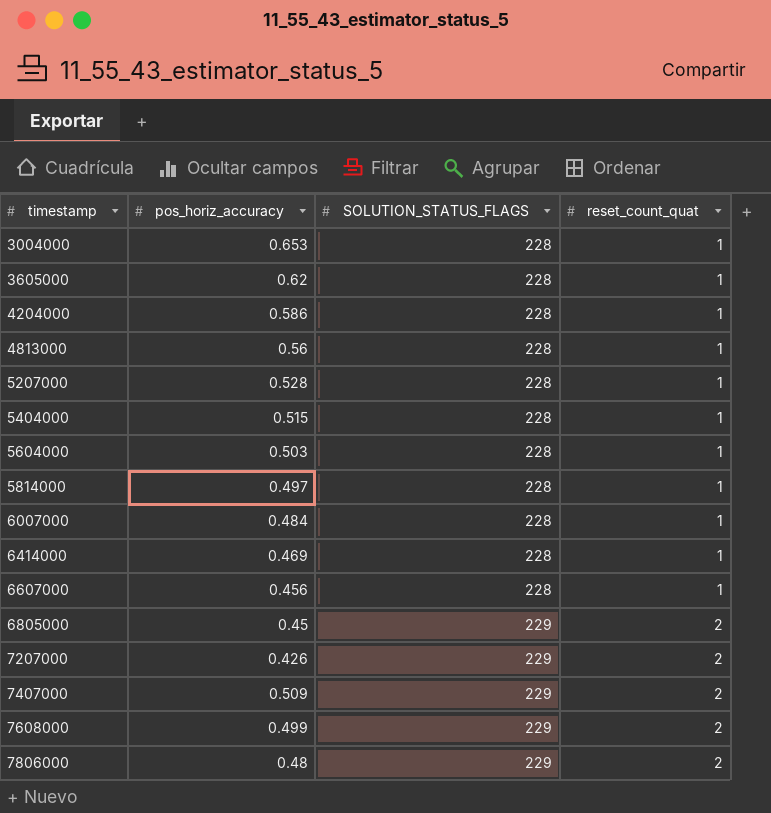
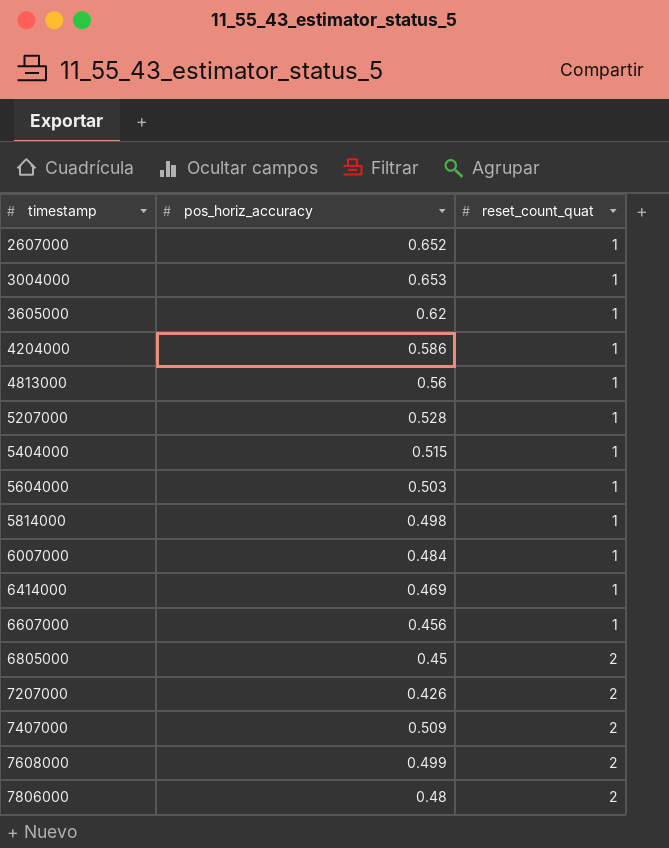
column SOLUTION_STATUS_FLAGS | position: 3 -> none
row 2607000: none -> 0.652 | 1
5814000 | pos_horiz_accuracy: 0.497 -> 0.498

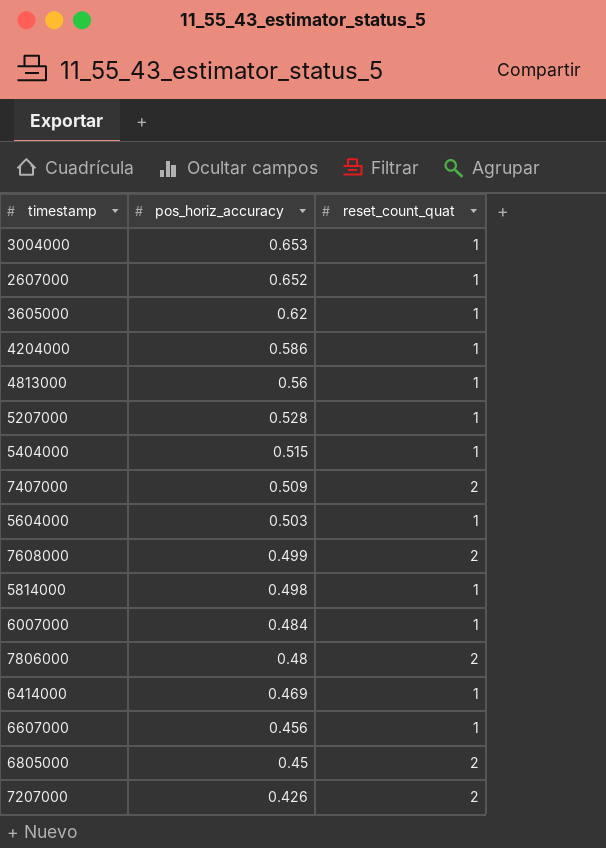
row order: timestamp ascending -> pos_horiz_accuracy descending

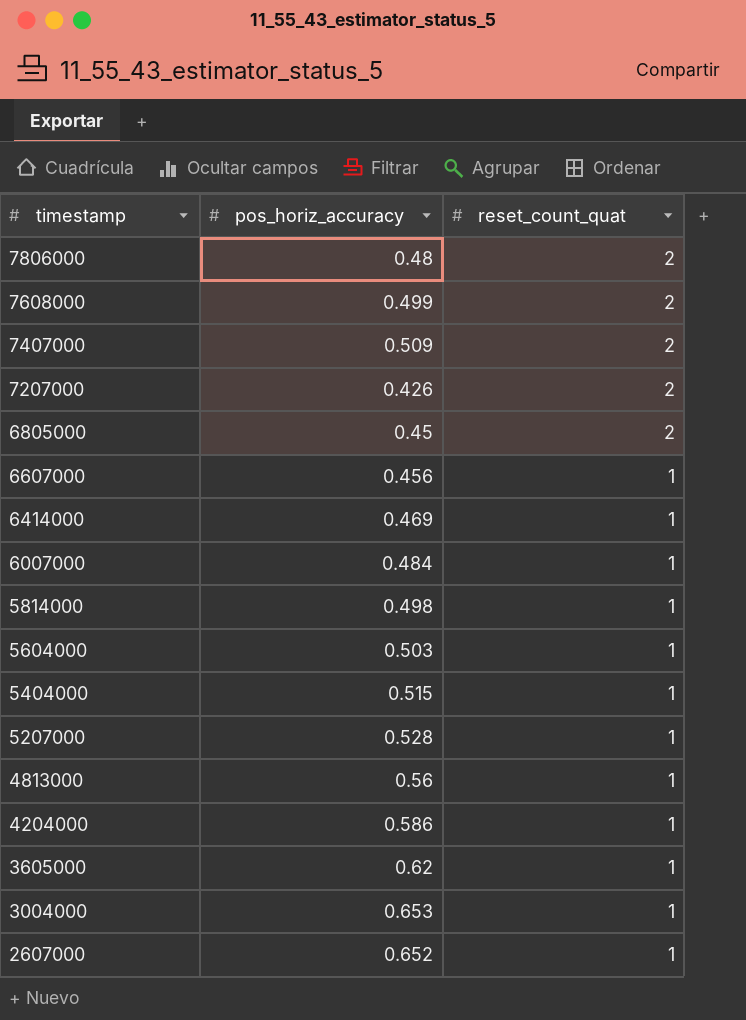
row order: pos_horiz_accuracy descending -> timestamp descending

